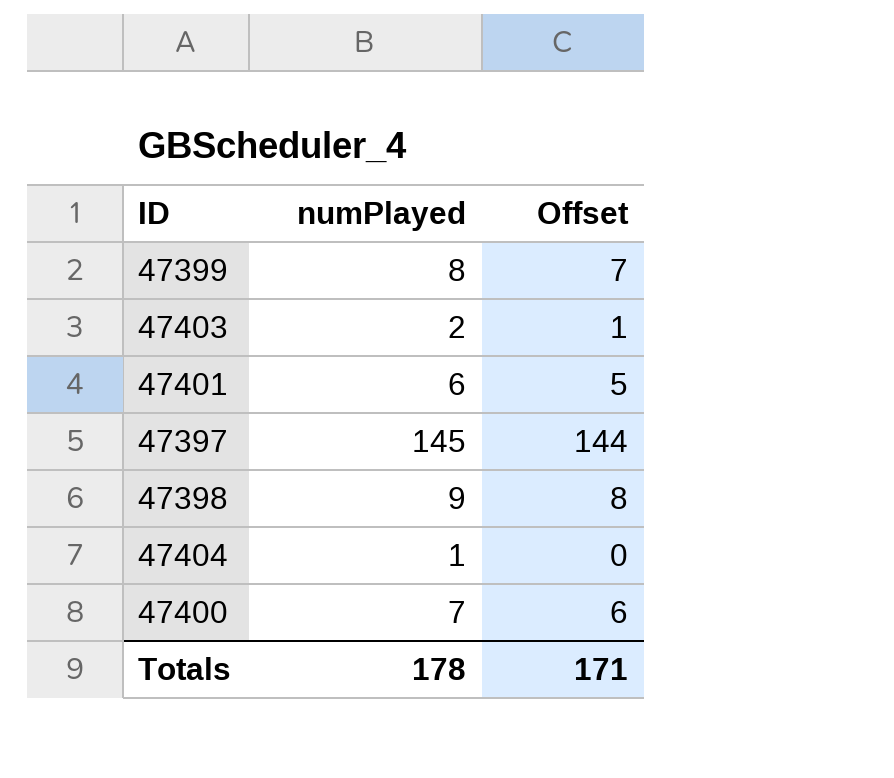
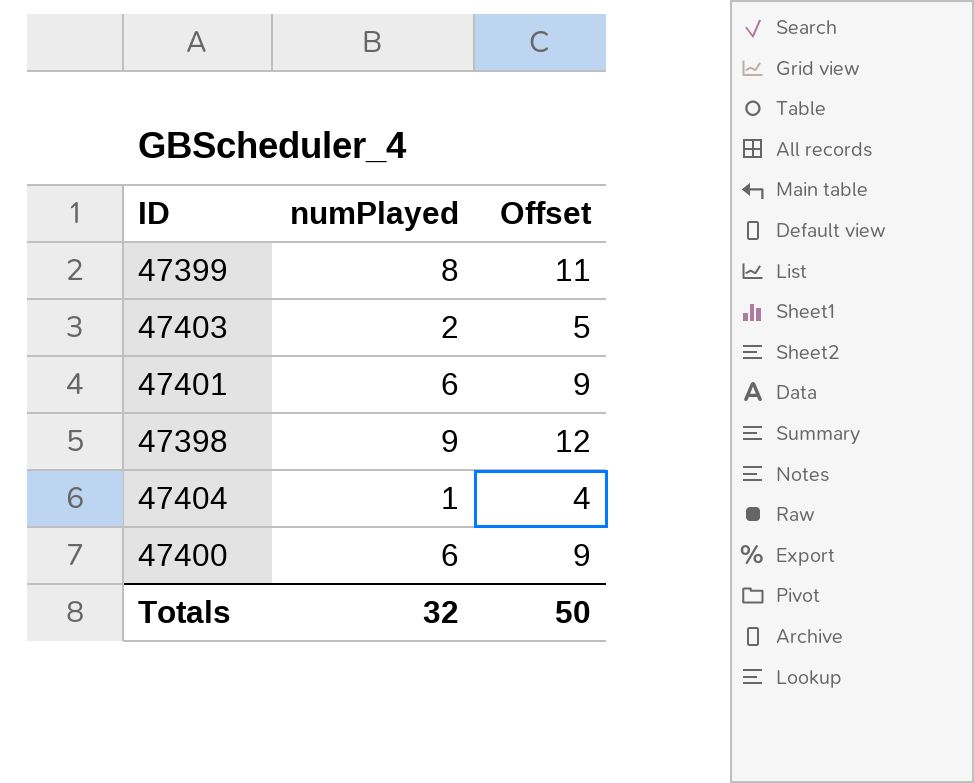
column Offset | formula: [numPlayed] - 1 -> [numPlayed] + 3
row 47397: 145 | 144 -> none
47400 | numPlayed: 7 -> 6
Totals | numPlayed: 178 -> 32
Totals | Offset: 171 -> 50

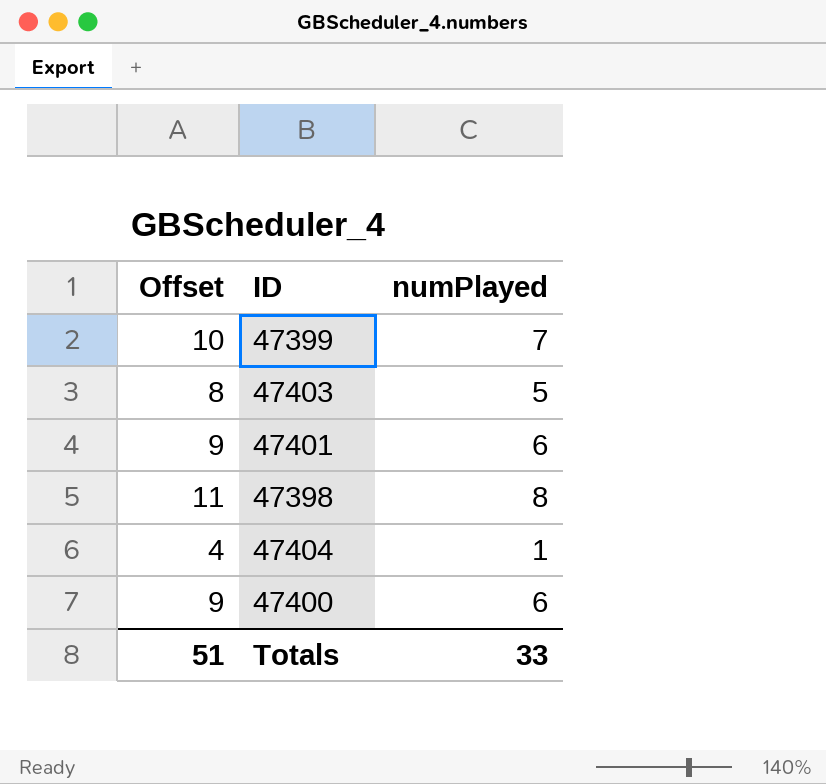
column Offset | position: 3 -> 1
47399 | Offset: 11 -> 10
47399 | numPlayed: 8 -> 7
47403 | Offset: 5 -> 8
47403 | numPlayed: 2 -> 5
47398 | Offset: 12 -> 11
47398 | numPlayed: 9 -> 8
Totals | Offset: 50 -> 51
Totals | numPlayed: 32 -> 33

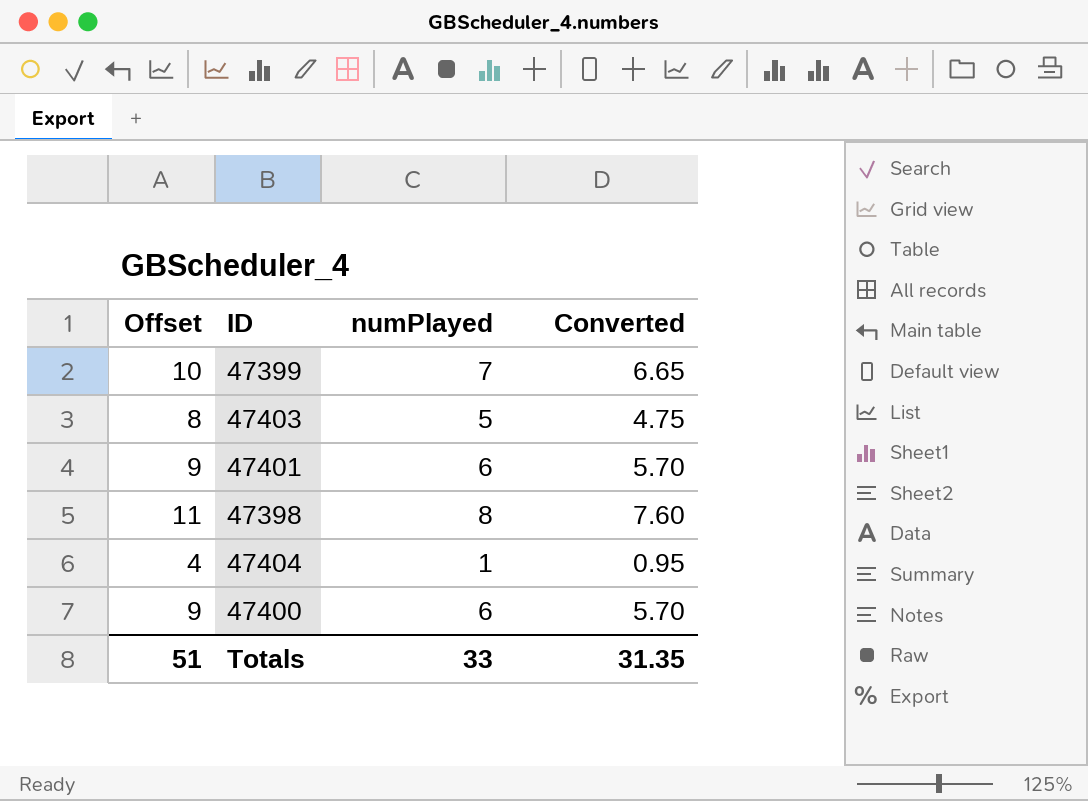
column Converted | formula: none -> [numPlayed] * 0.95

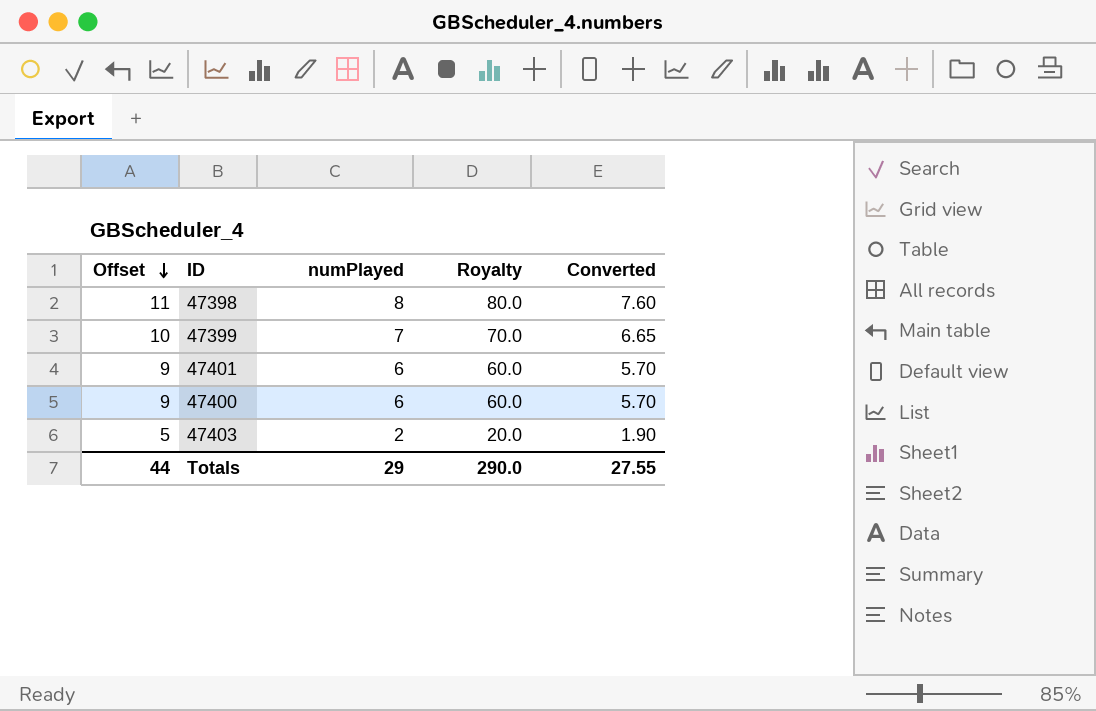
row order: none -> Offset descending
column Royalty | formula: none -> [numPlayed] * 10
row 47404: 4 | 1 | 0.95 -> none
47403 | Offset: 8 -> 5
47403 | numPlayed: 5 -> 2
47403 | Converted: 4.75 -> 1.90
Totals | Offset: 51 -> 44
Totals | numPlayed: 33 -> 29
Totals | Converted: 31.35 -> 27.55

